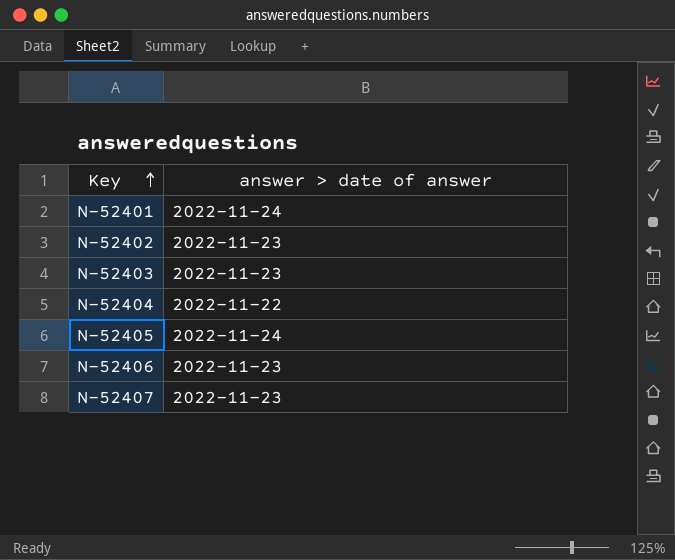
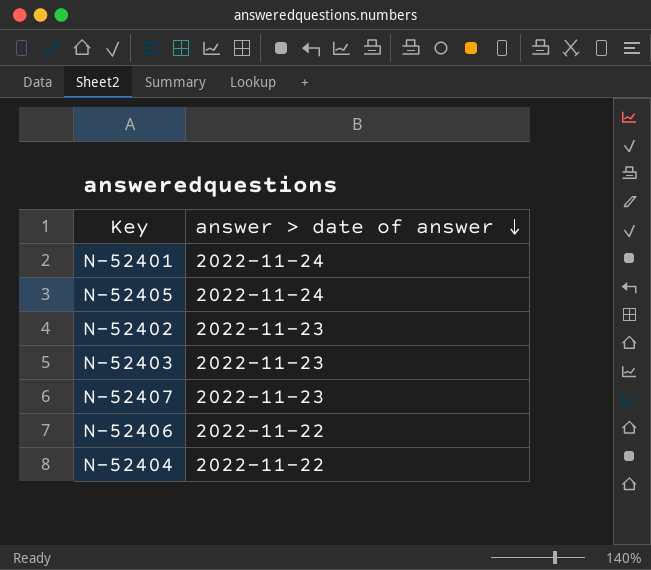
row order: Key ascending -> answer > date of answer descending
N-52406 | answer > date of answer: 2022-11-23 -> 2022-11-22

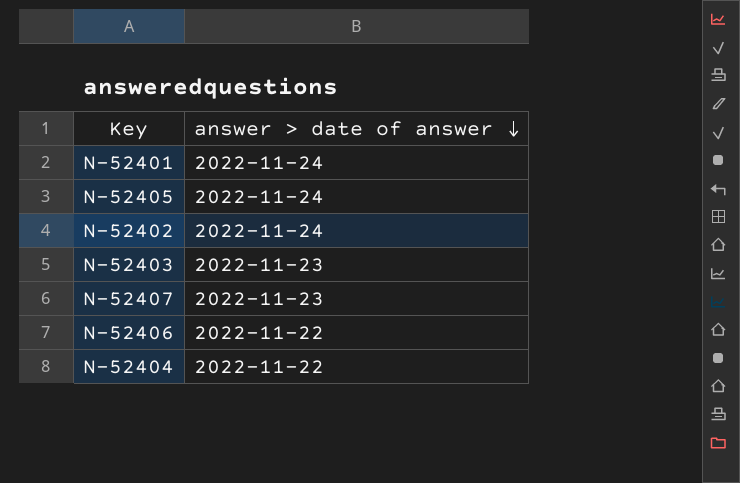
N-52402 | answer > date of answer: 2022-11-23 -> 2022-11-24

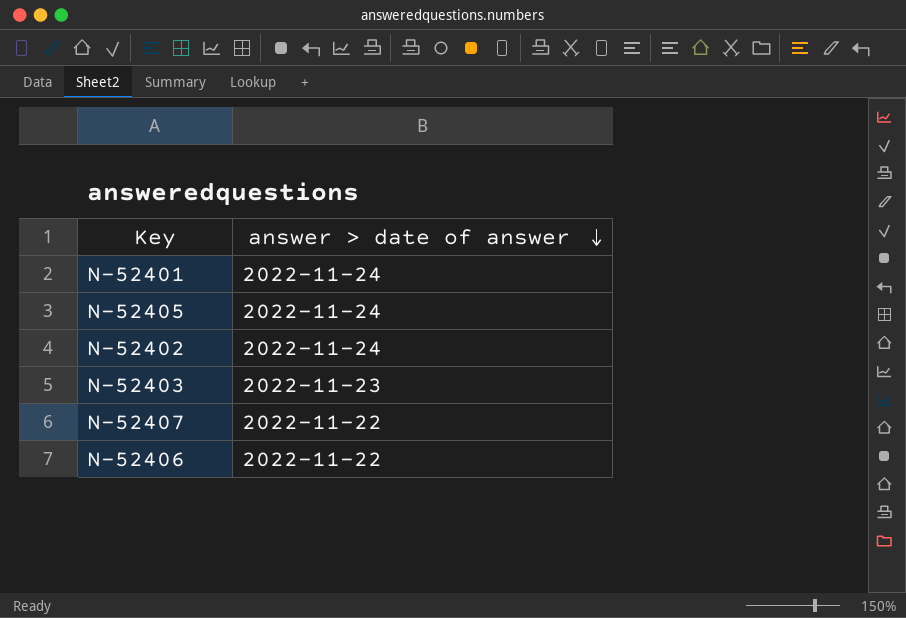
row N-52404: 2022-11-22 -> none
N-52407 | answer > date of answer: 2022-11-23 -> 2022-11-22

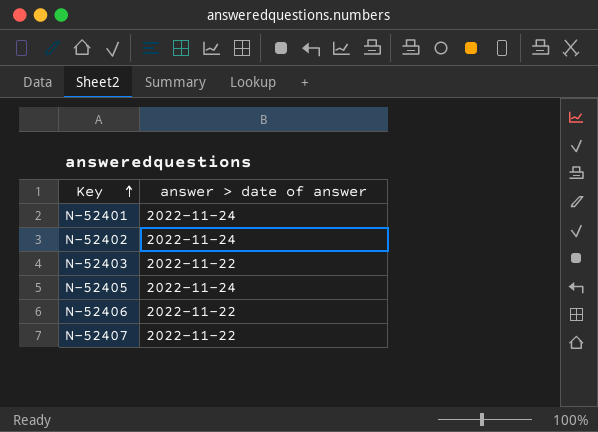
row order: answer > date of answer descending -> Key ascending
N-52403 | answer > date of answer: 2022-11-23 -> 2022-11-22

